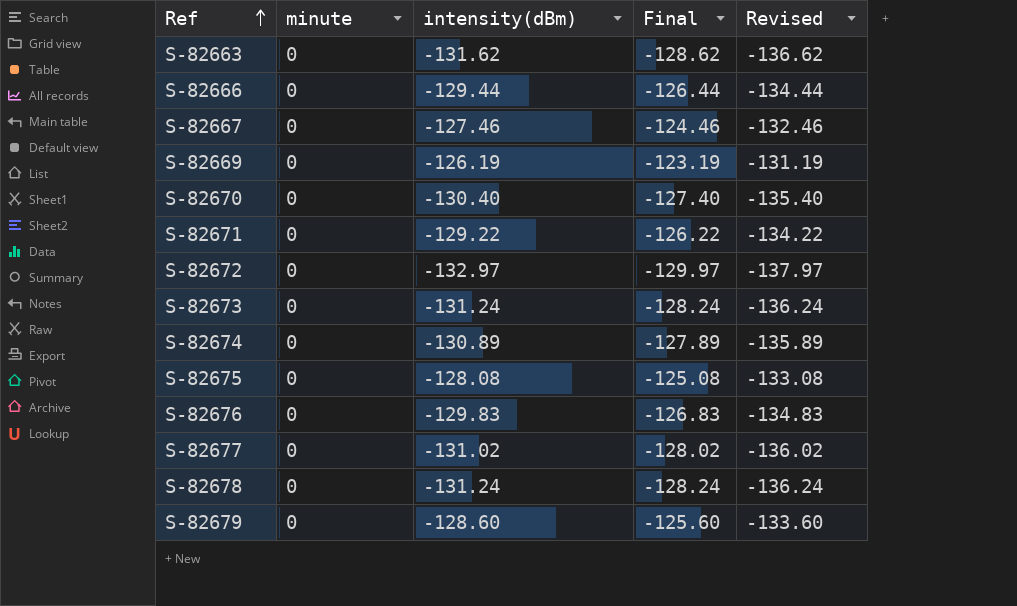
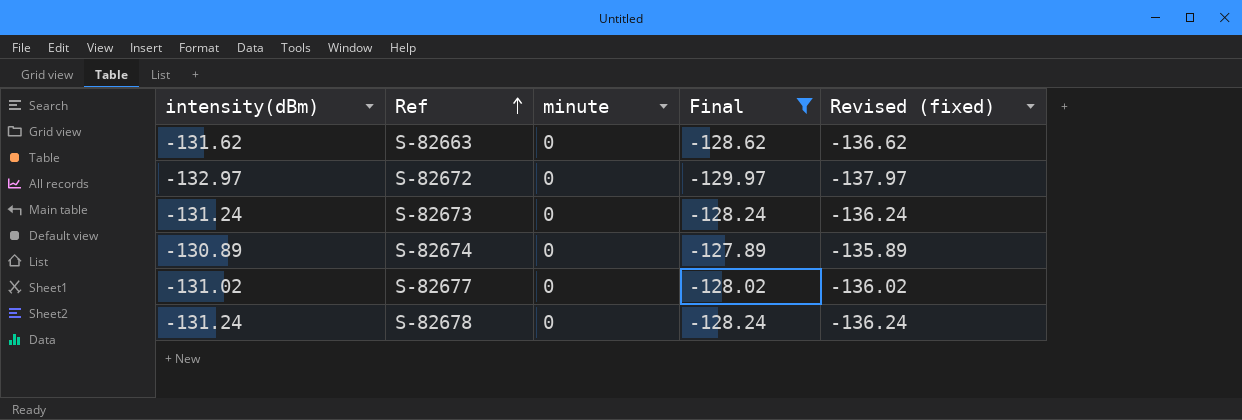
filter: none -> Final <= -127.89
column intensity(dBm) | position: 3 -> 1
column name: Revised -> Revised (fixed)

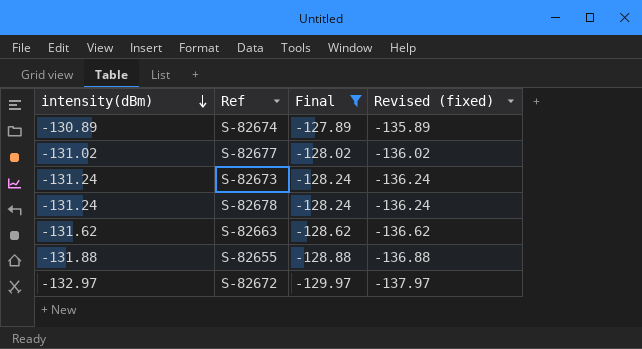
row order: Ref ascending -> intensity(dBm) descending
column minute | position: 3 -> none
row S-82655: none -> -131.88 | -128.88 | -136.88

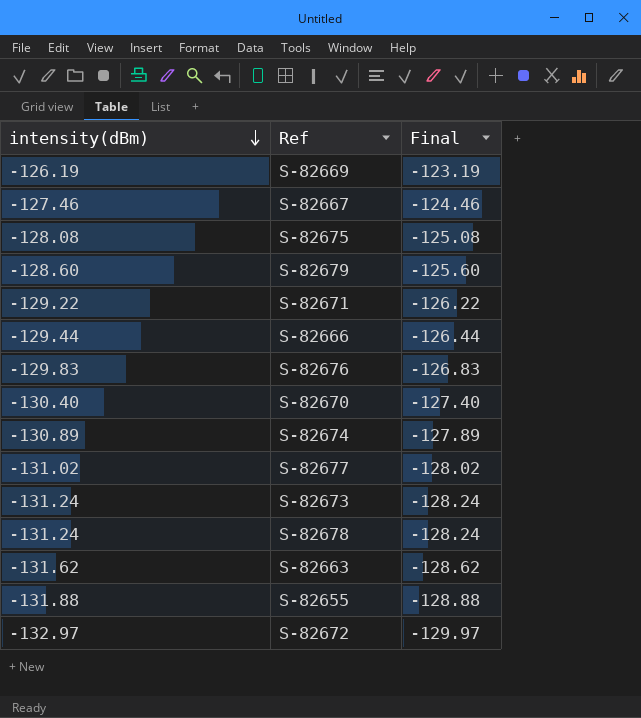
filter: Final <= -127.89 -> none
column Revised (fixed) | formula: [intensity(dBm)] - 5 -> none

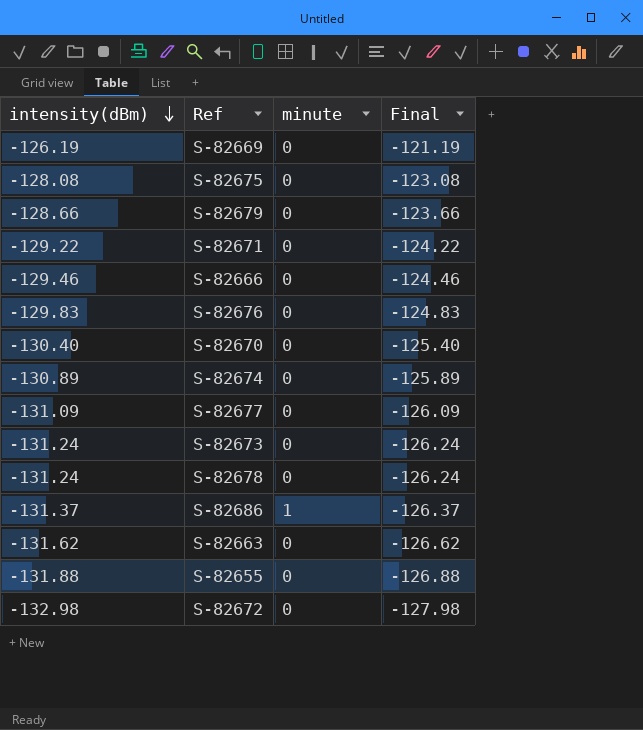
column minute | position: none -> 3
column Final | formula: [intensity(dBm)] + 3 -> [intensity(dBm)] + 5
row S-82667: -127.46 | -124.46 -> none
S-82679 | intensity(dBm): -128.60 -> -128.66
S-82666 | intensity(dBm): -129.44 -> -129.46
S-82677 | intensity(dBm): -131.02 -> -131.09
row S-82686: none -> -131.37 | 1 | -126.37
S-82672 | intensity(dBm): -132.97 -> -132.98

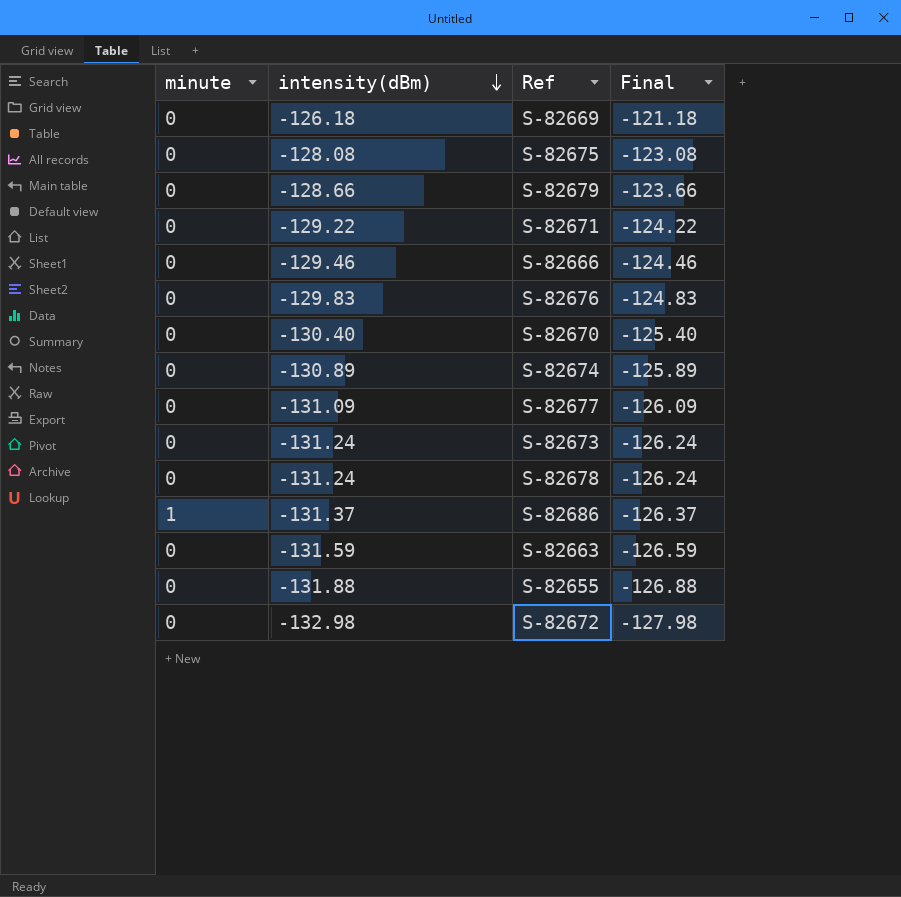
column minute | position: 3 -> 1
S-82669 | intensity(dBm): -126.19 -> -126.18
S-82669 | Final: -121.19 -> -121.18
S-82663 | intensity(dBm): -131.62 -> -131.59
S-82663 | Final: -126.62 -> -126.59

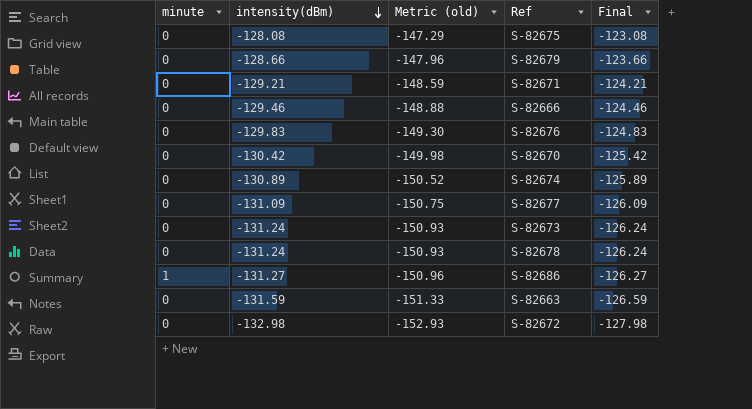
column Metric (old) | formula: none -> [intensity(dBm)] * 1.15
row S-82669: 0 | -126.18 | -121.18 -> none
row S-82655: 0 | -131.88 | -126.88 -> none
S-82671 | intensity(dBm): -129.22 -> -129.21
S-82671 | Final: -124.22 -> -124.21
S-82670 | intensity(dBm): -130.40 -> -130.42
S-82670 | Final: -125.40 -> -125.42
S-82686 | intensity(dBm): -131.37 -> -131.27
S-82686 | Final: -126.37 -> -126.27

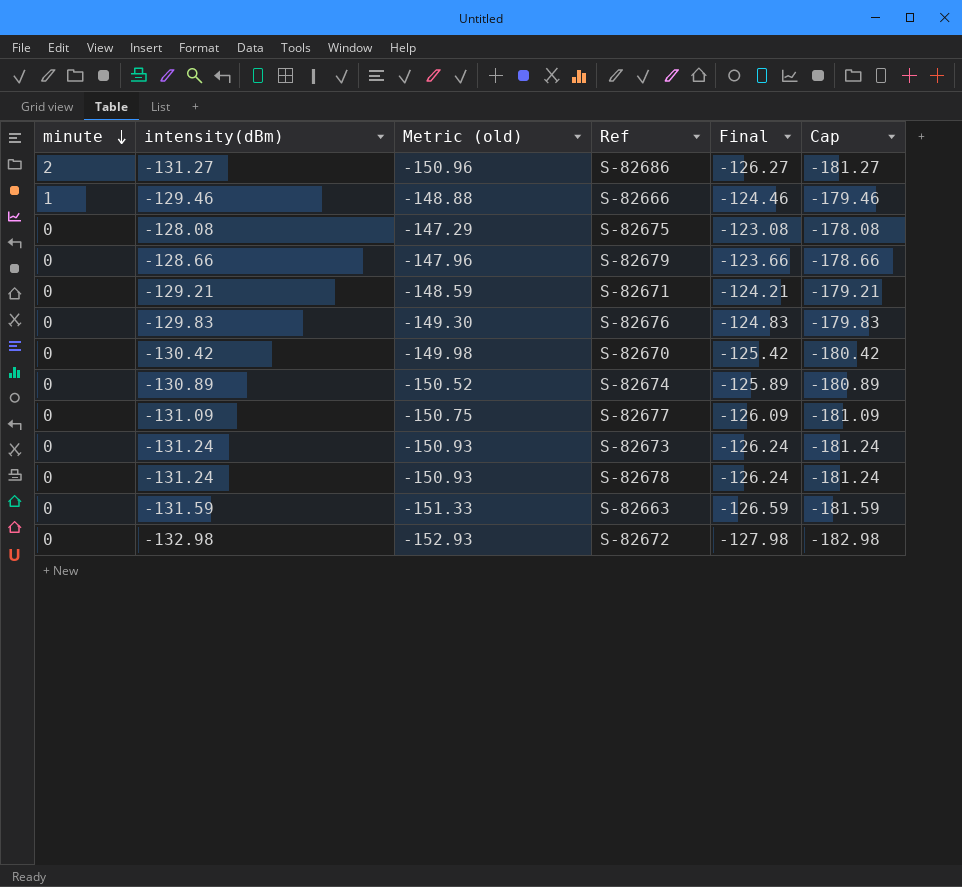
row order: intensity(dBm) descending -> minute descending
column Cap | formula: none -> [intensity(dBm)] - 50
S-82686 | minute: 1 -> 2
S-82666 | minute: 0 -> 1

